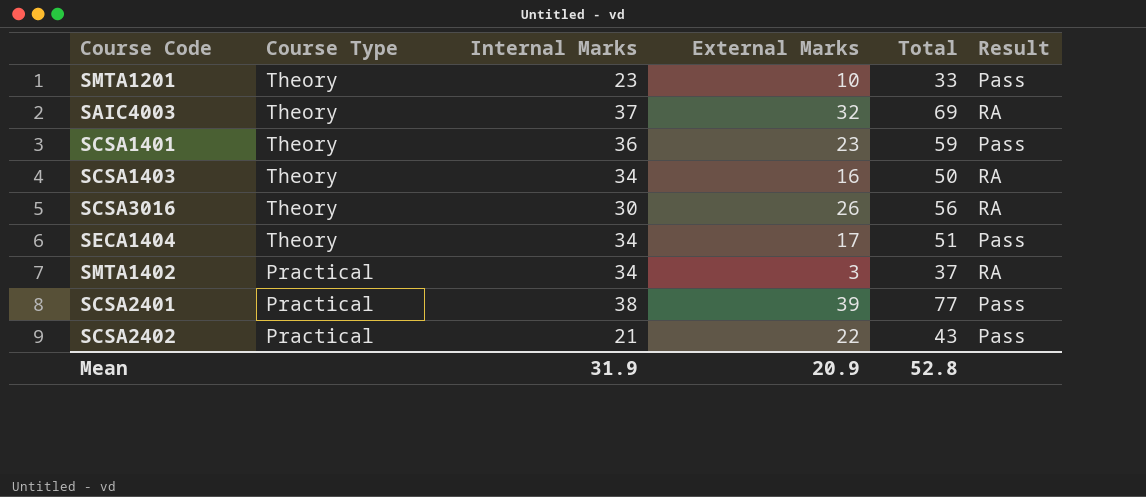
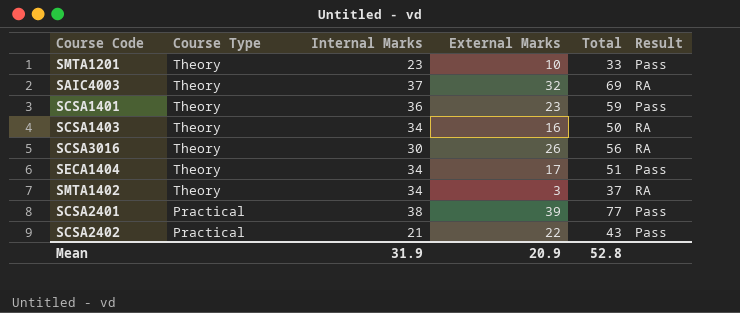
SMTA1402 | Course Type: Practical -> Theory

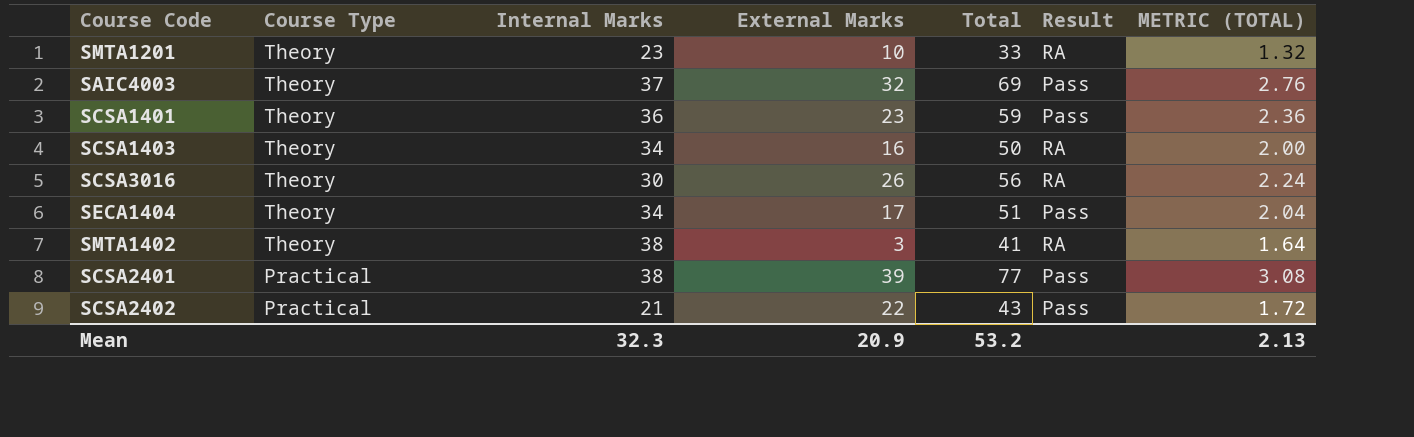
column METRIC (TOTAL) | formula: none -> [Total] * 0.04
SMTA1201 | Result: Pass -> RA
SAIC4003 | Result: RA -> Pass
SMTA1402 | Internal Marks: 34 -> 38
SMTA1402 | Total: 37 -> 41
Mean | Internal Marks: 31.9 -> 32.3
Mean | Total: 52.8 -> 53.2

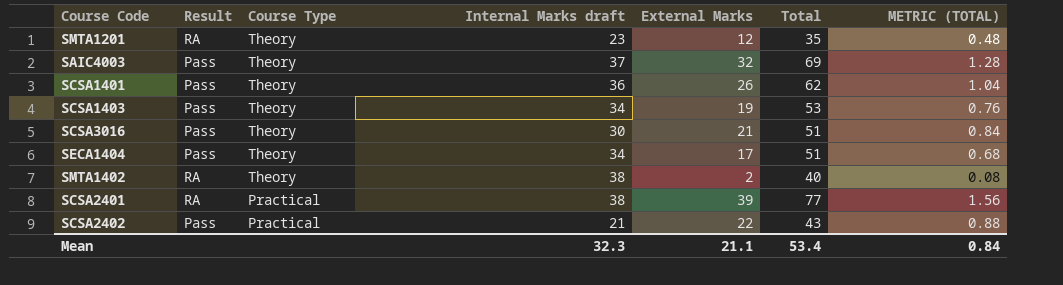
column Result | position: 6 -> 2
column name: Internal Marks -> Internal Marks draft
column METRIC (TOTAL) | formula: [Total] * 0.04 -> [External Marks] * 0.04
SMTA1201 | External Marks: 10 -> 12
SMTA1201 | Total: 33 -> 35
SCSA1401 | External Marks: 23 -> 26
SCSA1401 | Total: 59 -> 62
SCSA1403 | Result: RA -> Pass
SCSA1403 | External Marks: 16 -> 19
SCSA1403 | Total: 50 -> 53
SCSA3016 | Result: RA -> Pass
SCSA3016 | External Marks: 26 -> 21
SCSA3016 | Total: 56 -> 51
SMTA1402 | External Marks: 3 -> 2
SMTA1402 | Total: 41 -> 40
SCSA2401 | Result: Pass -> RA
Mean | External Marks: 20.9 -> 21.1
Mean | Total: 53.2 -> 53.4
Mean | METRIC (TOTAL): 2.13 -> 0.84

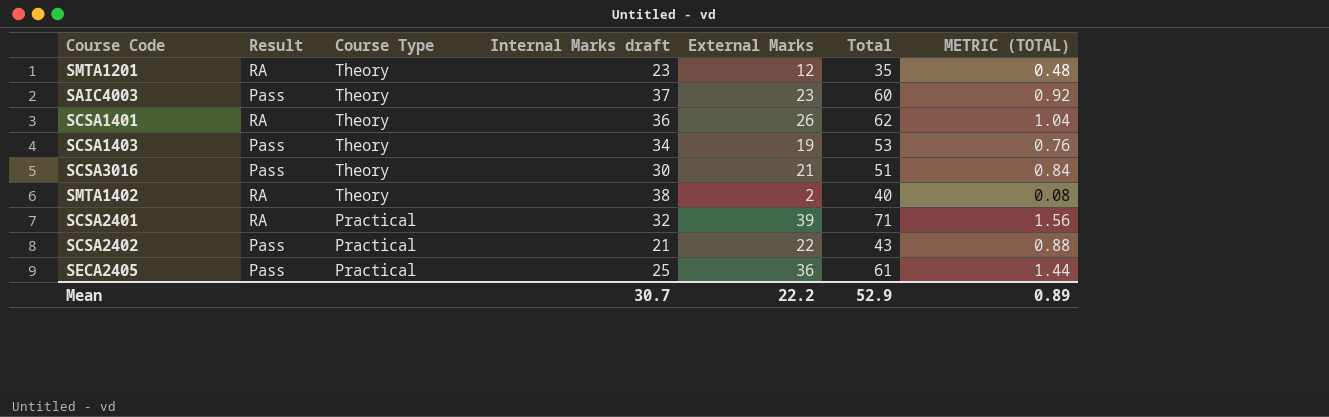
row SECA1404: Pass | Theory | 34 | 17 | 51 | 0.68 -> none
SAIC4003 | External Marks: 32 -> 23
SAIC4003 | Total: 69 -> 60
SAIC4003 | METRIC (TOTAL): 1.28 -> 0.92
SCSA1401 | Result: Pass -> RA
SCSA2401 | Internal Marks draft: 38 -> 32
SCSA2401 | Total: 77 -> 71
row SECA2405: none -> Pass | Practical | 25 | 36 | 61 | 1.44
Mean | Internal Marks draft: 32.3 -> 30.7
Mean | External Marks: 21.1 -> 22.2
Mean | Total: 53.4 -> 52.9
Mean | METRIC (TOTAL): 0.84 -> 0.89

